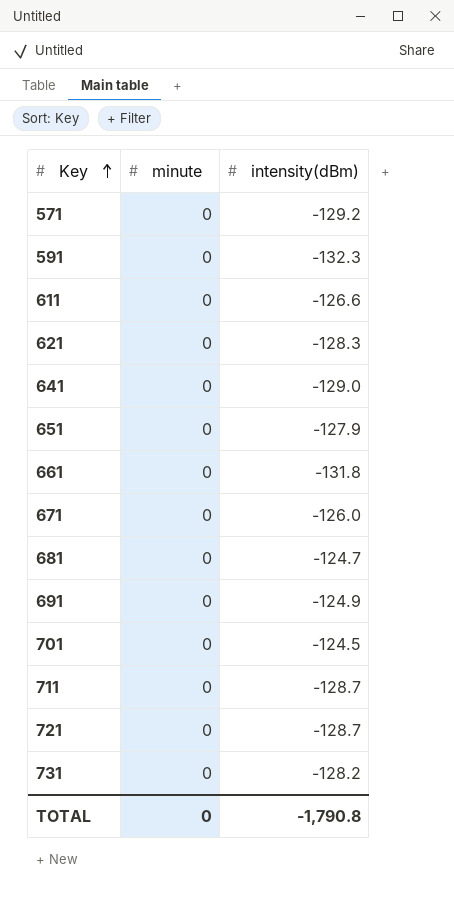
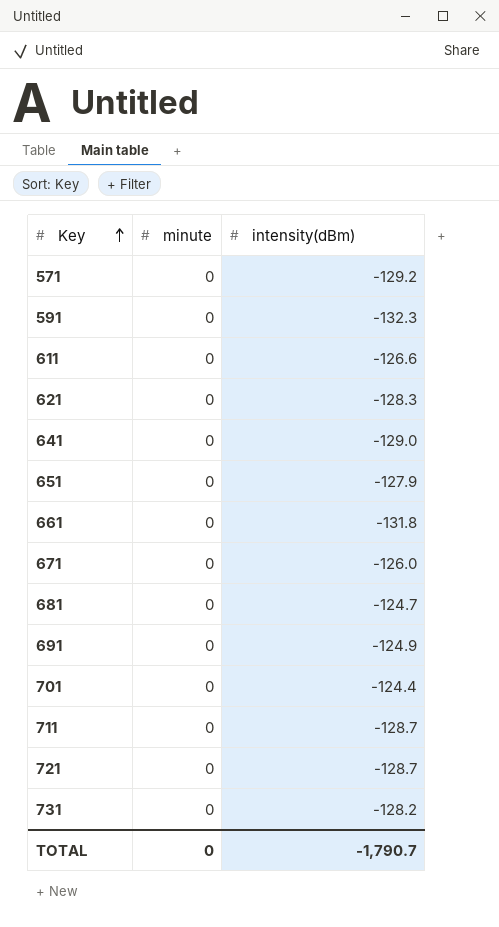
701 | intensity(dBm): -124.5 -> -124.4
TOTAL | intensity(dBm): -1,790.8 -> -1,790.7

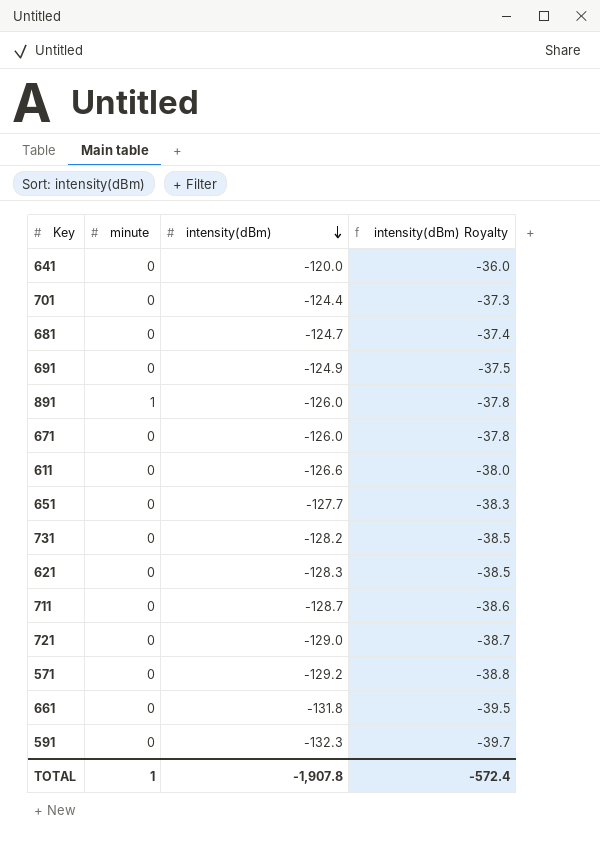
row order: Key ascending -> intensity(dBm) descending
column intensity(dBm) Royalty | formula: none -> [intensity(dBm)] * 0.3
641 | intensity(dBm): -129.0 -> -120.0
row 891: none -> 1 | -126.0 | -37.8
651 | intensity(dBm): -127.9 -> -127.7
721 | intensity(dBm): -128.7 -> -129.0
TOTAL | minute: 0 -> 1
TOTAL | intensity(dBm): -1,790.7 -> -1,907.8

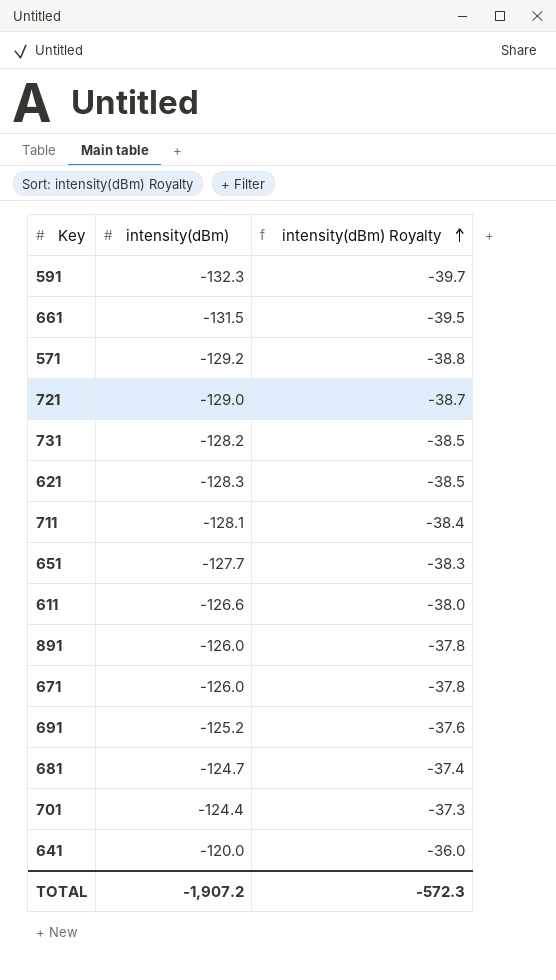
row order: intensity(dBm) descending -> intensity(dBm) Royalty ascending
column minute | position: 2 -> none
661 | intensity(dBm): -131.8 -> -131.5
711 | intensity(dBm): -128.7 -> -128.1
711 | intensity(dBm) Royalty: -38.6 -> -38.4
691 | intensity(dBm): -124.9 -> -125.2
691 | intensity(dBm) Royalty: -37.5 -> -37.6
TOTAL | intensity(dBm): -1,907.8 -> -1,907.2
TOTAL | intensity(dBm) Royalty: -572.4 -> -572.3

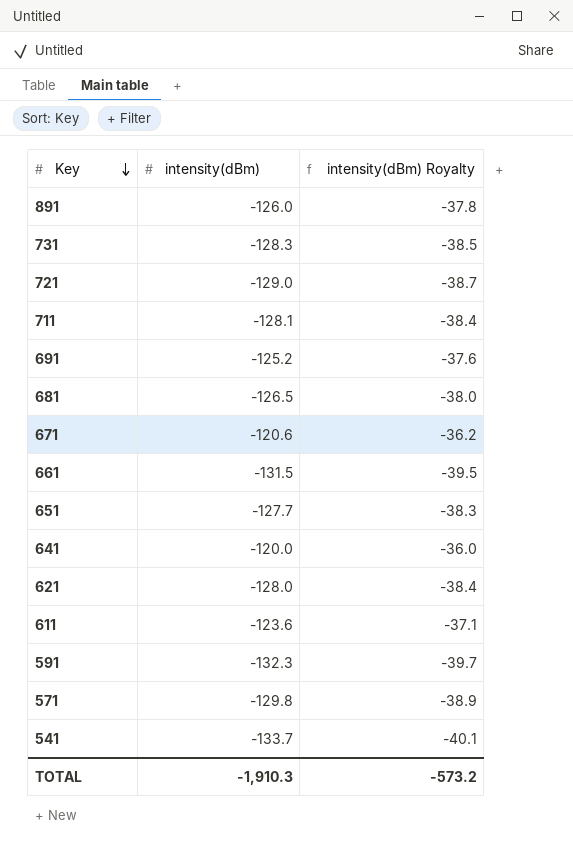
row order: intensity(dBm) Royalty ascending -> Key descending
row 701: -124.4 | -37.3 -> none
731 | intensity(dBm): -128.2 -> -128.3
681 | intensity(dBm): -124.7 -> -126.5
681 | intensity(dBm) Royalty: -37.4 -> -38.0
671 | intensity(dBm): -126.0 -> -120.6
671 | intensity(dBm) Royalty: -37.8 -> -36.2
621 | intensity(dBm): -128.3 -> -128.0
621 | intensity(dBm) Royalty: -38.5 -> -38.4
611 | intensity(dBm): -126.6 -> -123.6
611 | intensity(dBm) Royalty: -38.0 -> -37.1
571 | intensity(dBm): -129.2 -> -129.8
571 | intensity(dBm) Royalty: -38.8 -> -38.9
row 541: none -> -133.7 | -40.1
TOTAL | intensity(dBm): -1,907.2 -> -1,910.3
TOTAL | intensity(dBm) Royalty: -572.3 -> -573.2

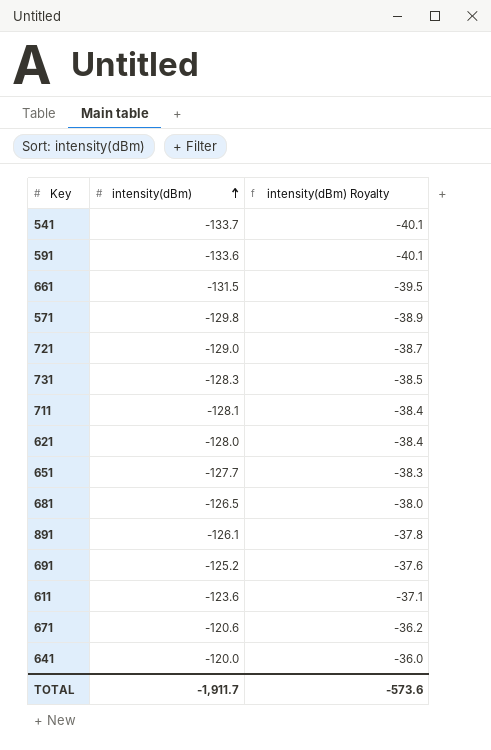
row order: Key descending -> intensity(dBm) ascending
591 | intensity(dBm): -132.3 -> -133.6
591 | intensity(dBm) Royalty: -39.7 -> -40.1
891 | intensity(dBm): -126.0 -> -126.1
TOTAL | intensity(dBm): -1,910.3 -> -1,911.7
TOTAL | intensity(dBm) Royalty: -573.2 -> -573.6

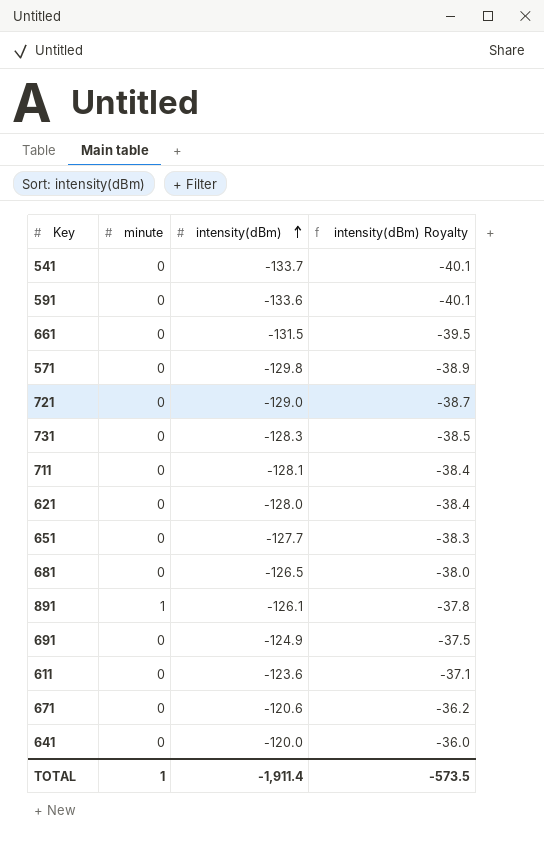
column minute | position: none -> 2
691 | intensity(dBm): -125.2 -> -124.9
691 | intensity(dBm) Royalty: -37.6 -> -37.5
TOTAL | intensity(dBm): -1,911.7 -> -1,911.4
TOTAL | intensity(dBm) Royalty: -573.6 -> -573.5

